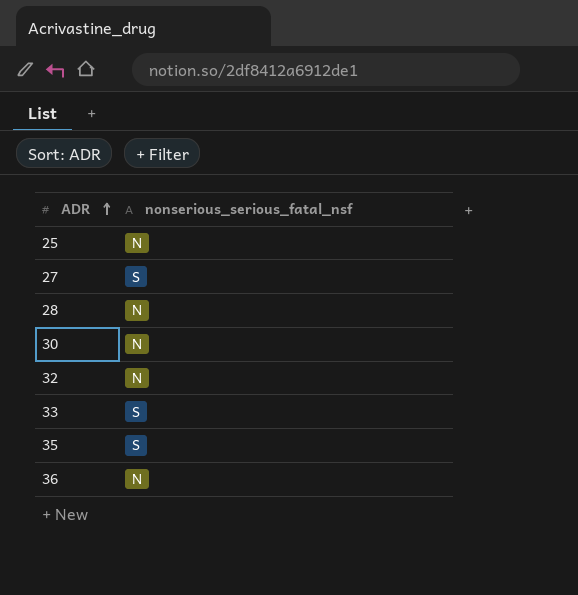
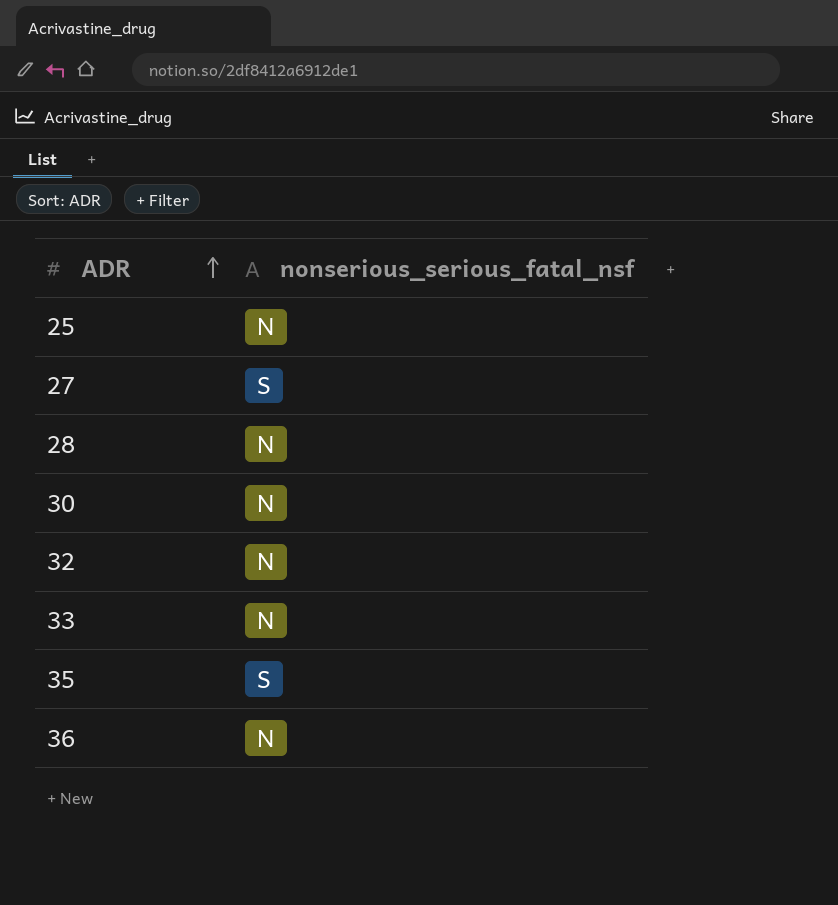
33 | nonserious_serious_fatal_nsf: S -> N

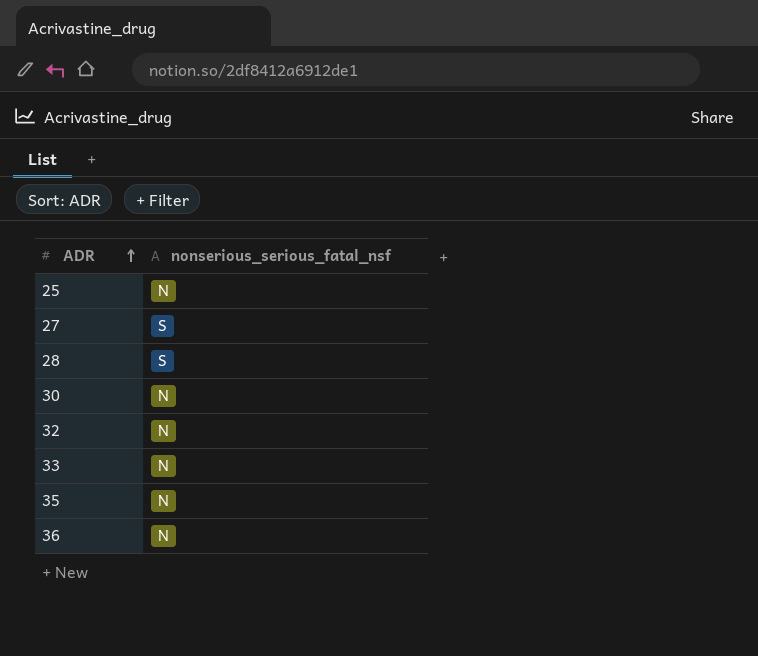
28 | nonserious_serious_fatal_nsf: N -> S
35 | nonserious_serious_fatal_nsf: S -> N

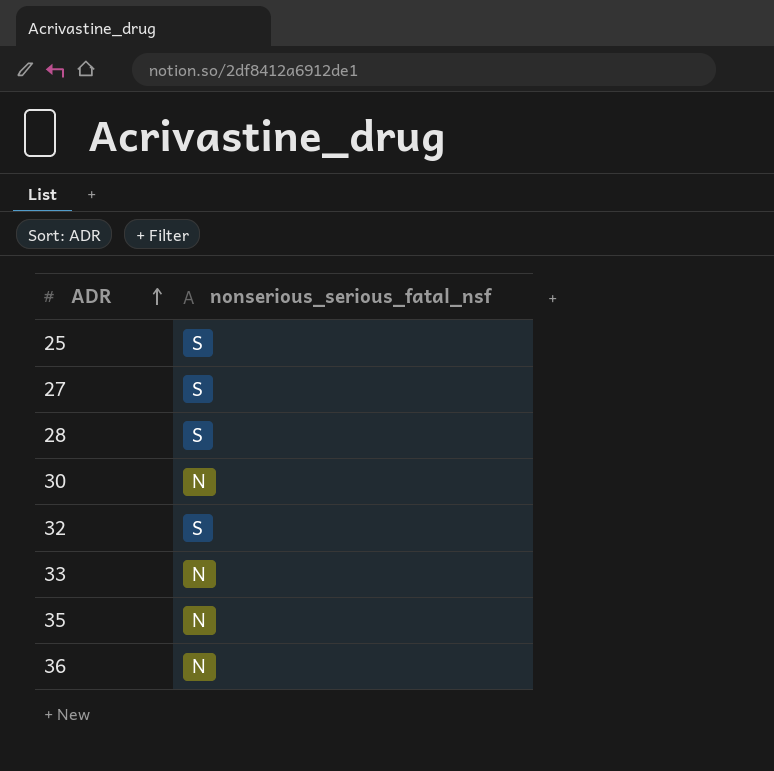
25 | nonserious_serious_fatal_nsf: N -> S
32 | nonserious_serious_fatal_nsf: N -> S

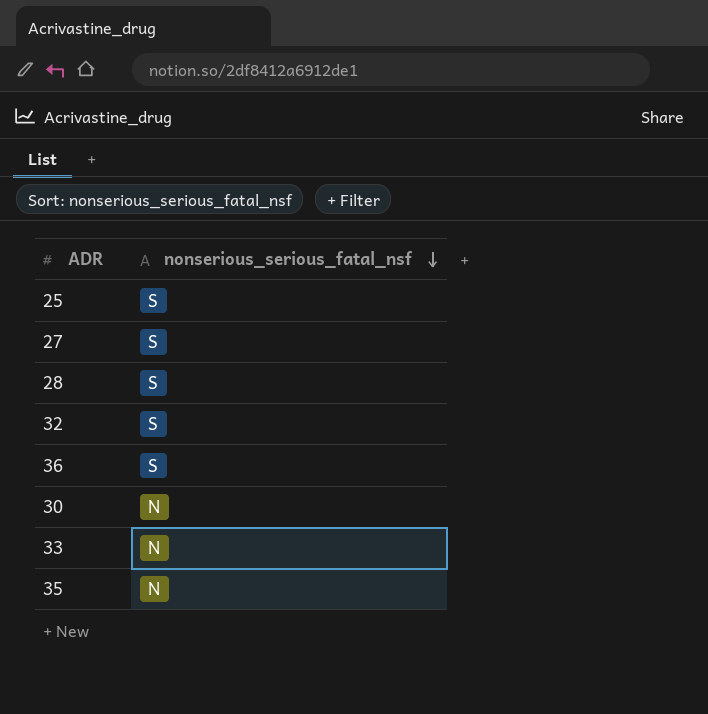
row order: ADR ascending -> nonserious_serious_fatal_nsf descending
36 | nonserious_serious_fatal_nsf: N -> S

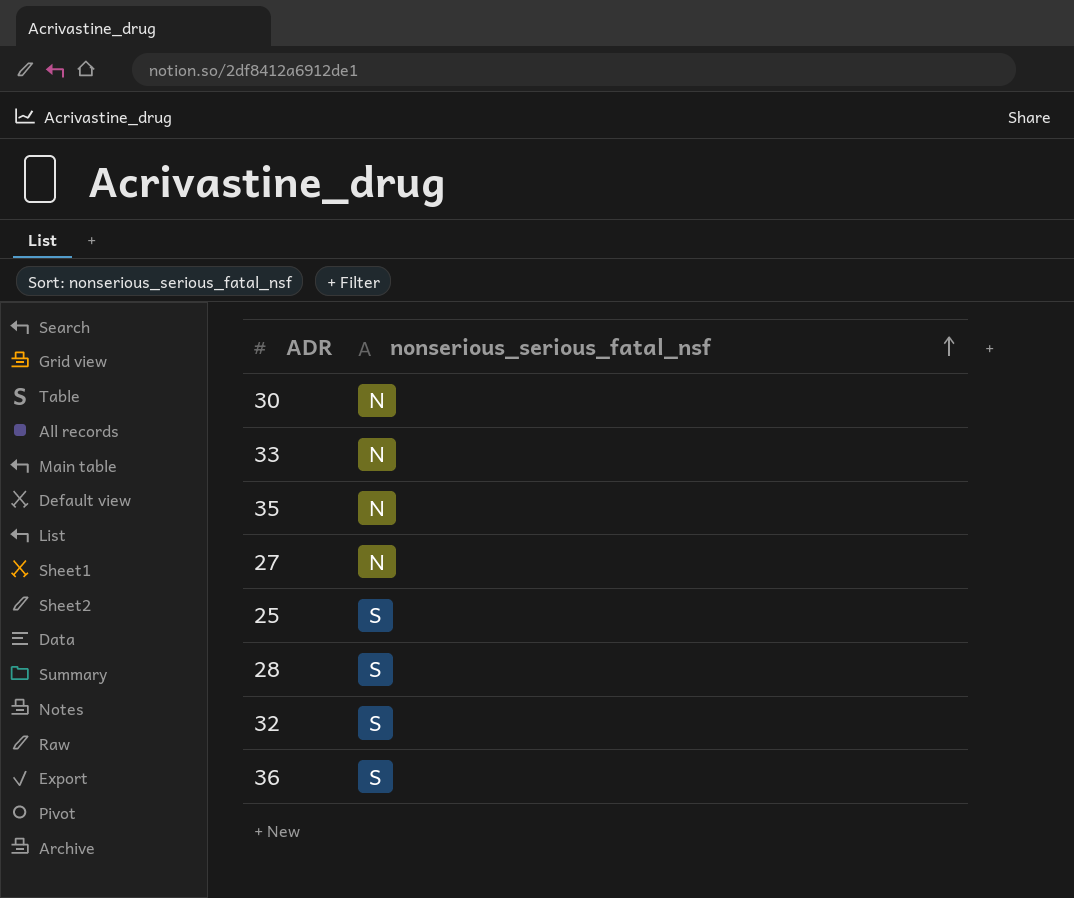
row order: nonserious_serious_fatal_nsf descending -> nonserious_serious_fatal_nsf ascending
27 | nonserious_serious_fatal_nsf: S -> N

